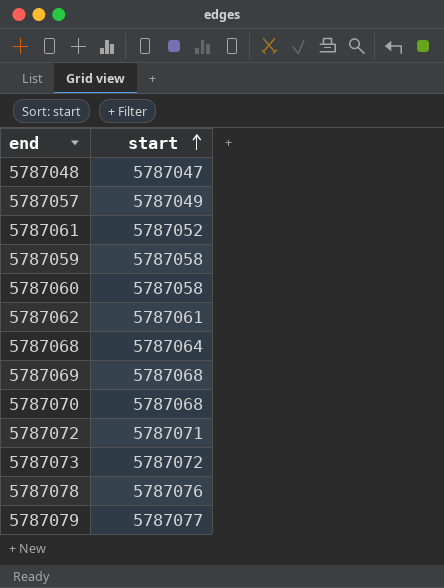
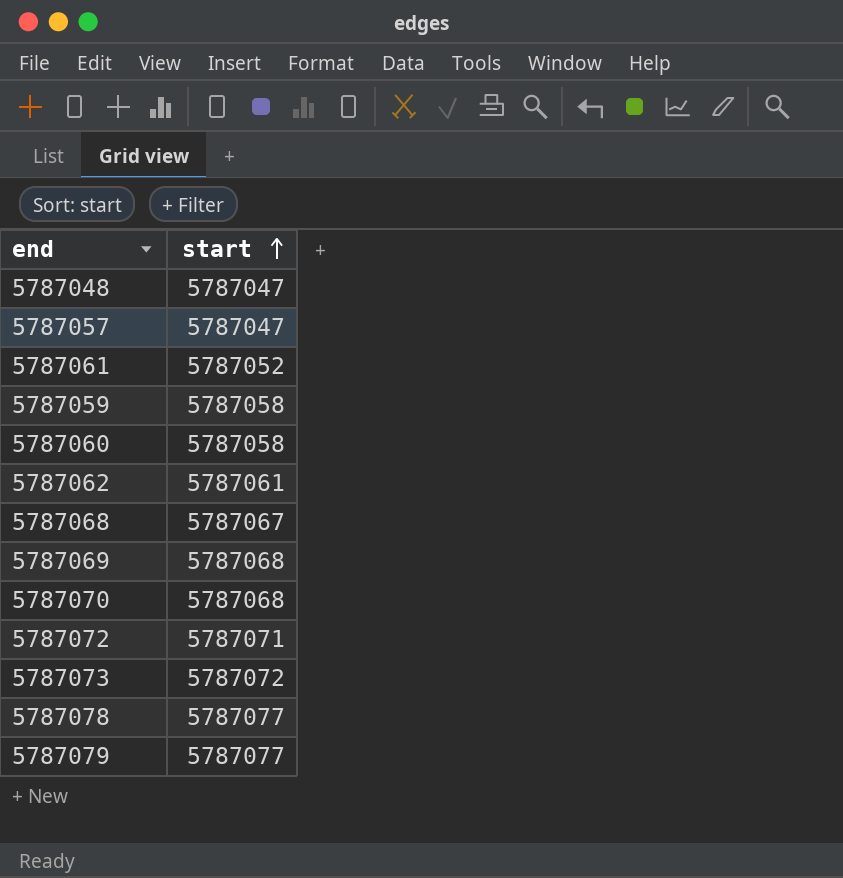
5787057 | start: 5787049 -> 5787047
5787068 | start: 5787064 -> 5787067
5787078 | start: 5787076 -> 5787077

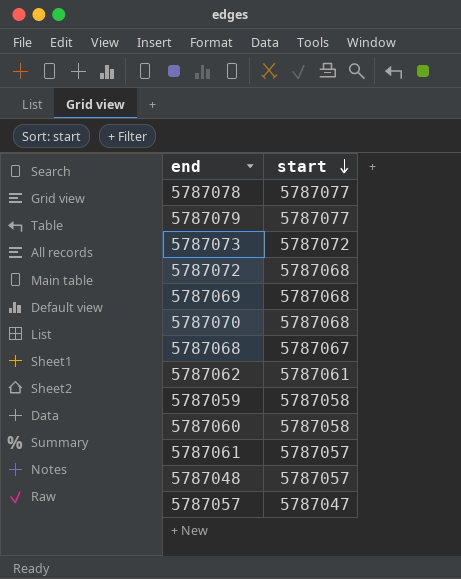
row order: start ascending -> start descending
5787072 | start: 5787071 -> 5787068
5787061 | start: 5787052 -> 5787057
5787048 | start: 5787047 -> 5787057

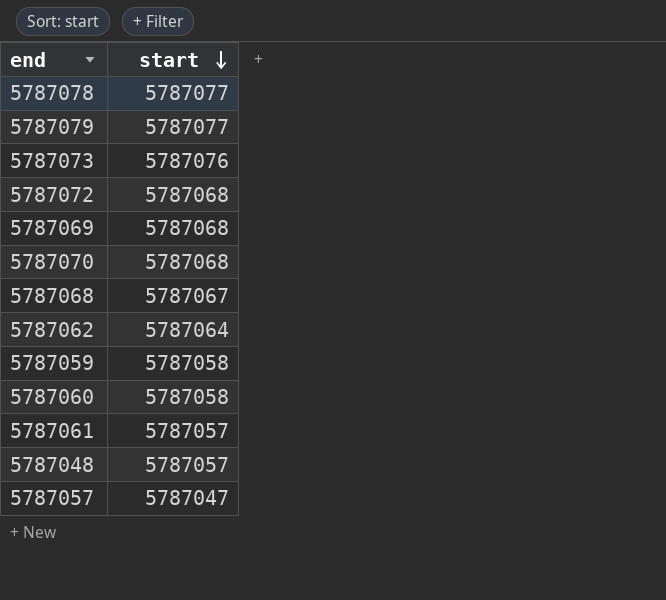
5787073 | start: 5787072 -> 5787076
5787062 | start: 5787061 -> 5787064

